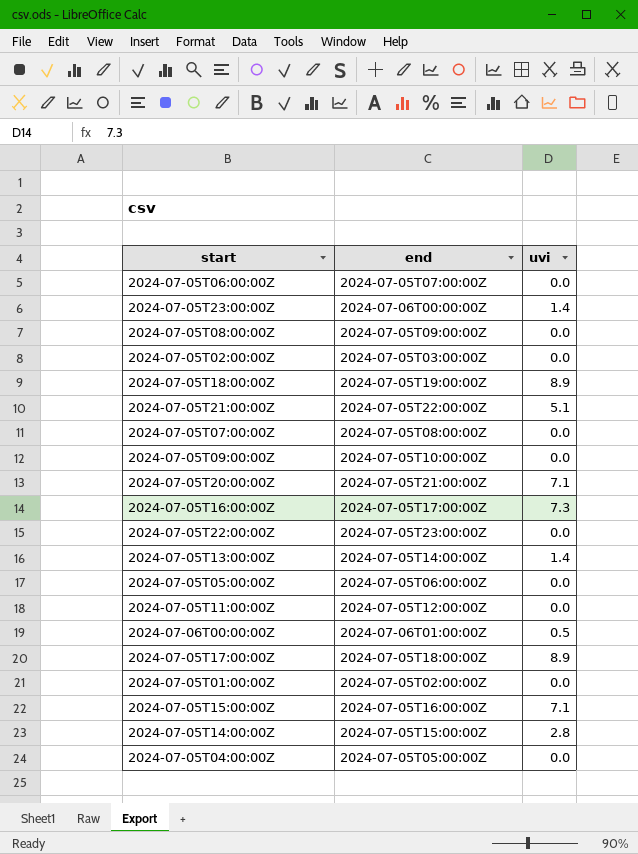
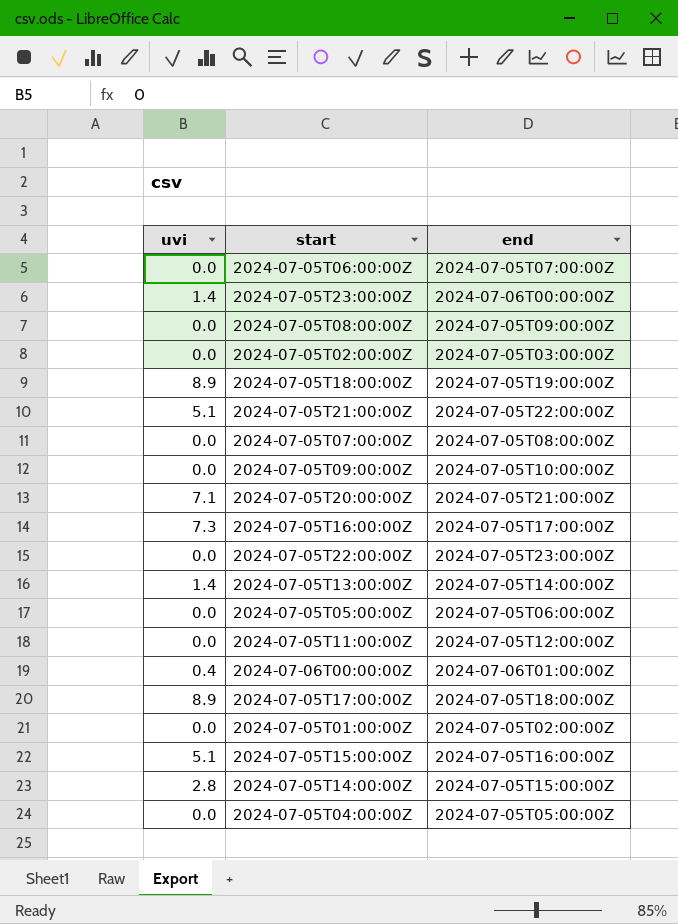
column uvi | position: 3 -> 1
2024-07-06T00:00:00Z | uvi: 0.5 -> 0.4
2024-07-05T15:00:00Z | uvi: 7.1 -> 5.1

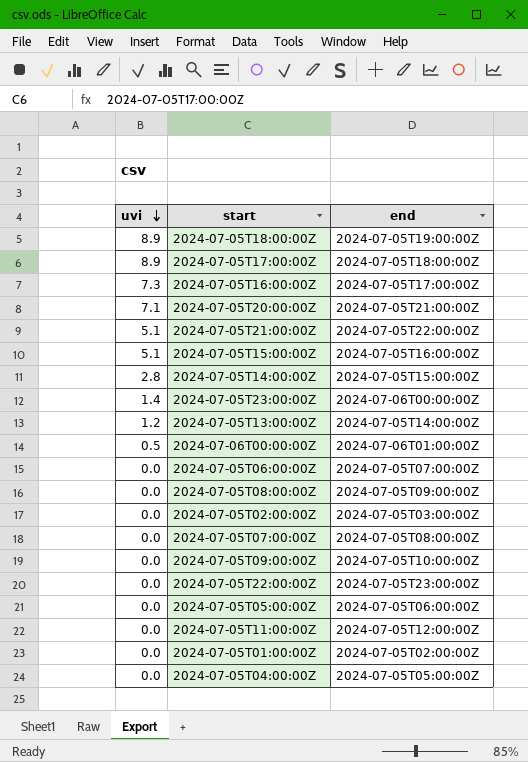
row order: none -> uvi descending
2024-07-05T13:00:00Z | uvi: 1.4 -> 1.2
2024-07-06T00:00:00Z | uvi: 0.4 -> 0.5

